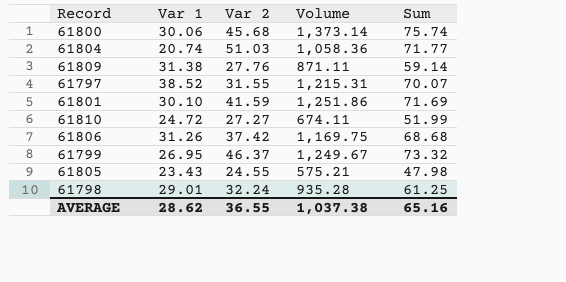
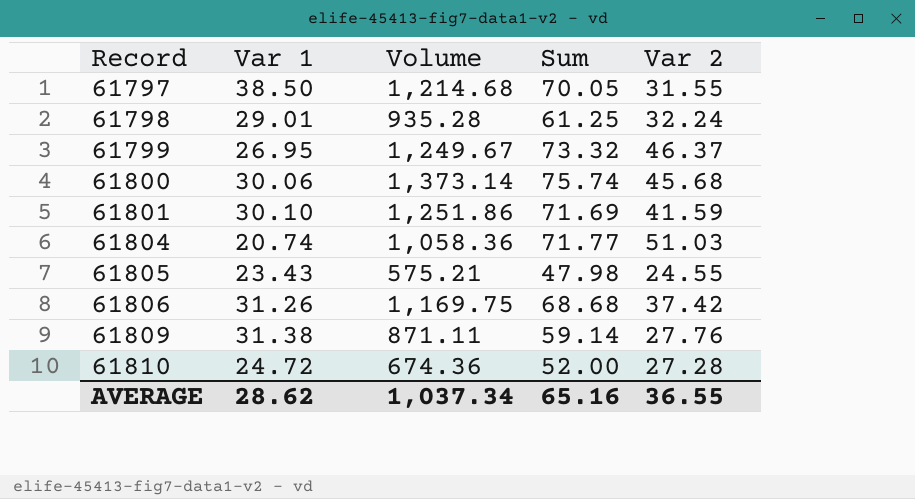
row order: none -> Record ascending
column Var 2 | position: 3 -> 5
61797 | Var 1: 38.52 -> 38.50
61797 | Volume: 1,215.31 -> 1,214.68
61797 | Sum: 70.07 -> 70.05
61810 | Volume: 674.11 -> 674.36
61810 | Sum: 51.99 -> 52.00
61810 | Var 2: 27.27 -> 27.28
AVERAGE | Volume: 1,037.38 -> 1,037.34

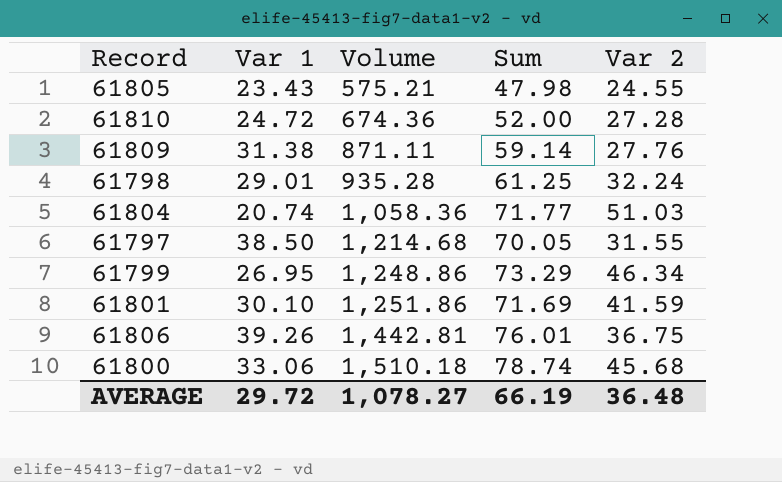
row order: Record ascending -> Volume ascending
61799 | Volume: 1,249.67 -> 1,248.86
61799 | Sum: 73.32 -> 73.29
61799 | Var 2: 46.37 -> 46.34
61806 | Var 1: 31.26 -> 39.26
61806 | Volume: 1,169.75 -> 1,442.81
61806 | Sum: 68.68 -> 76.01
61806 | Var 2: 37.42 -> 36.75
61800 | Var 1: 30.06 -> 33.06
61800 | Volume: 1,373.14 -> 1,510.18
61800 | Sum: 75.74 -> 78.74
AVERAGE | Var 1: 28.62 -> 29.72
AVERAGE | Volume: 1,037.34 -> 1,078.27
AVERAGE | Sum: 65.16 -> 66.19
AVERAGE | Var 2: 36.55 -> 36.48

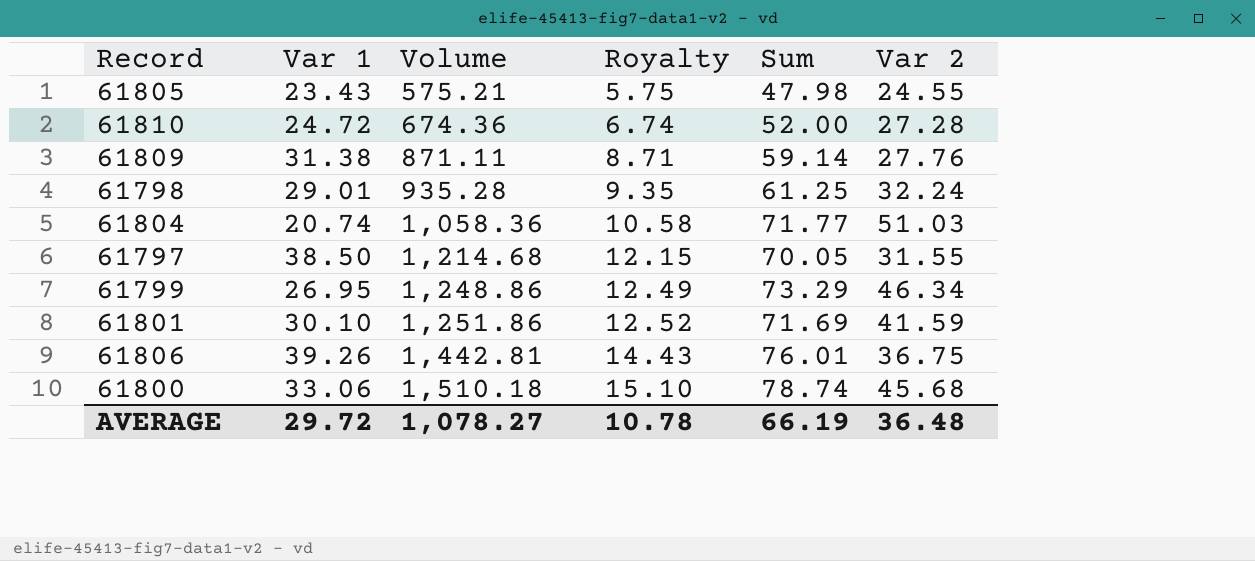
column Royalty | formula: none -> [Volume] * 0.01

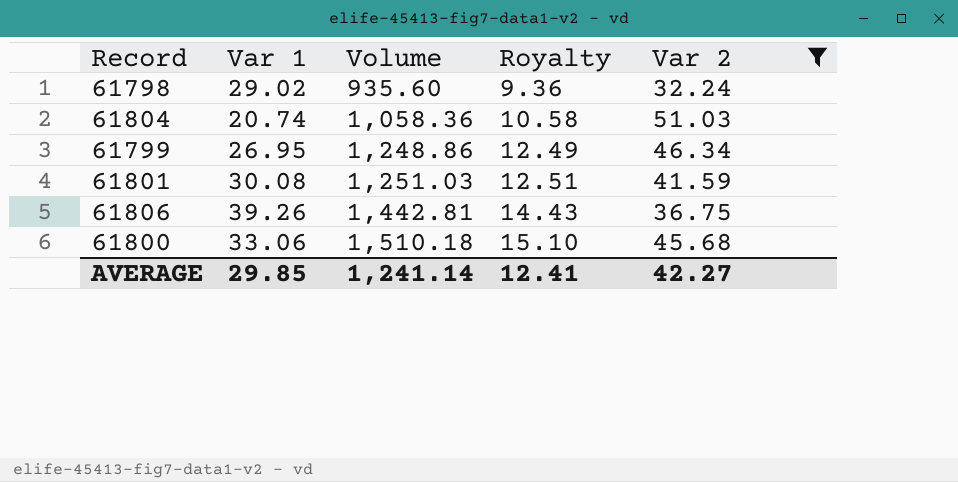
filter: none -> Var 2 >= 32.24
column Sum | formula: [Var 1] + [Var 2] -> none
61798 | Var 1: 29.01 -> 29.02
61798 | Volume: 935.28 -> 935.60
61798 | Royalty: 9.35 -> 9.36
61801 | Var 1: 30.10 -> 30.08
61801 | Volume: 1,251.86 -> 1,251.03
61801 | Royalty: 12.52 -> 12.51
AVERAGE | Var 1: 29.72 -> 29.85
AVERAGE | Volume: 1,078.27 -> 1,241.14
AVERAGE | Royalty: 10.78 -> 12.41
AVERAGE | Var 2: 36.48 -> 42.27

